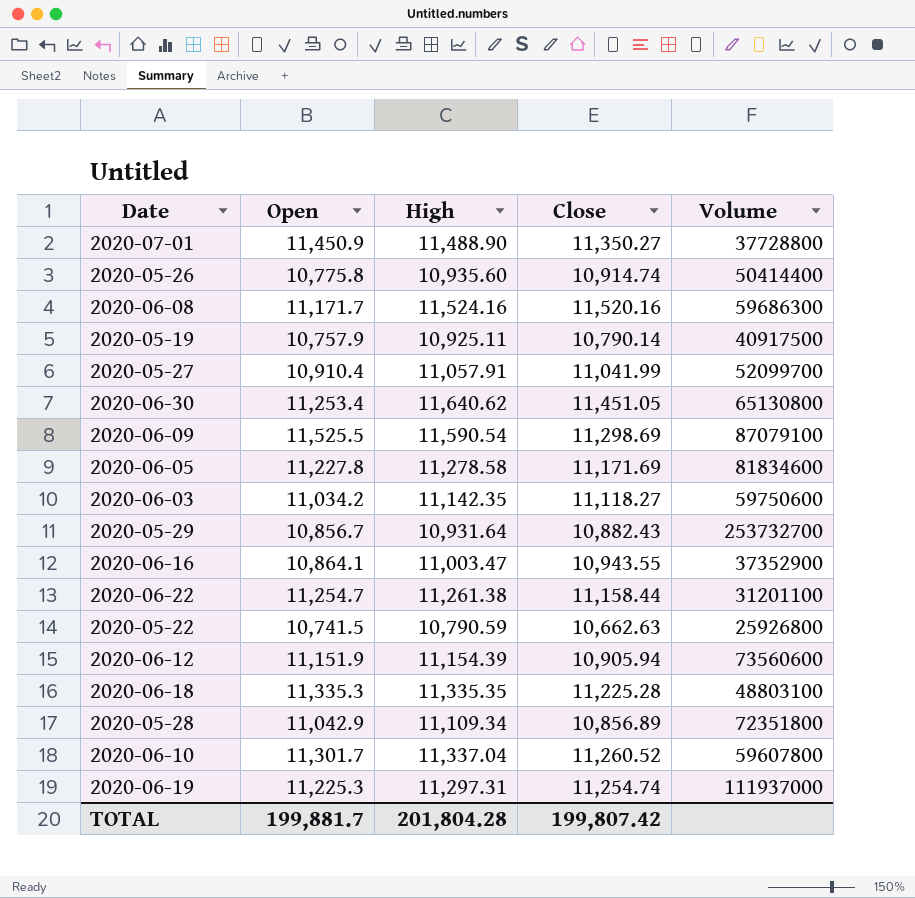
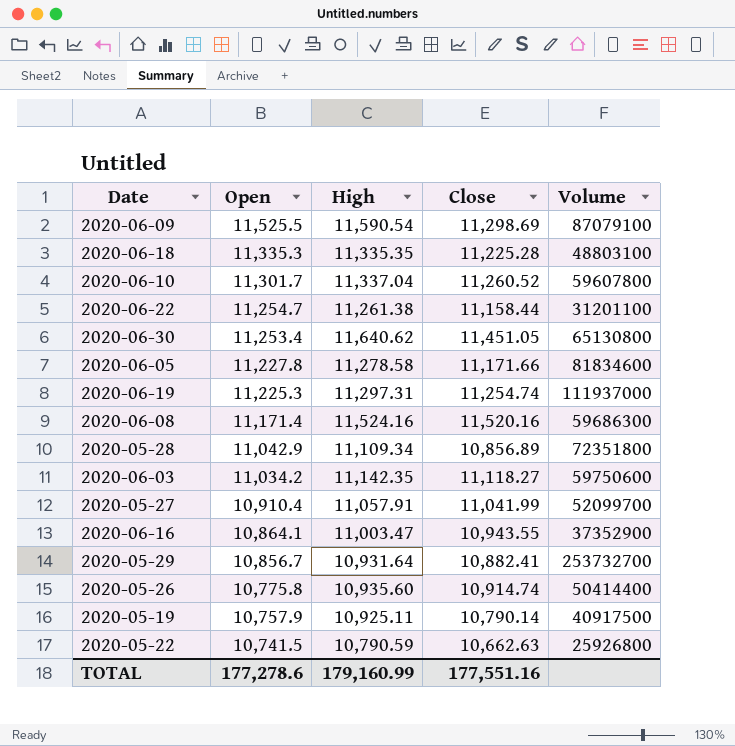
row order: none -> Open descending
row 2020-07-01: 11,450.9 | 11,488.90 | 11,350.27 | 37728800 -> none
row 2020-06-12: 11,151.9 | 11,154.39 | 10,905.94 | 73560600 -> none
2020-06-05 | Close: 11,171.69 -> 11,171.66
2020-06-08 | Open: 11,171.7 -> 11,171.4
2020-05-29 | Close: 10,882.43 -> 10,882.41
TOTAL | Open: 199,881.7 -> 177,278.6
TOTAL | High: 201,804.28 -> 179,160.99
TOTAL | Close: 199,807.42 -> 177,551.16

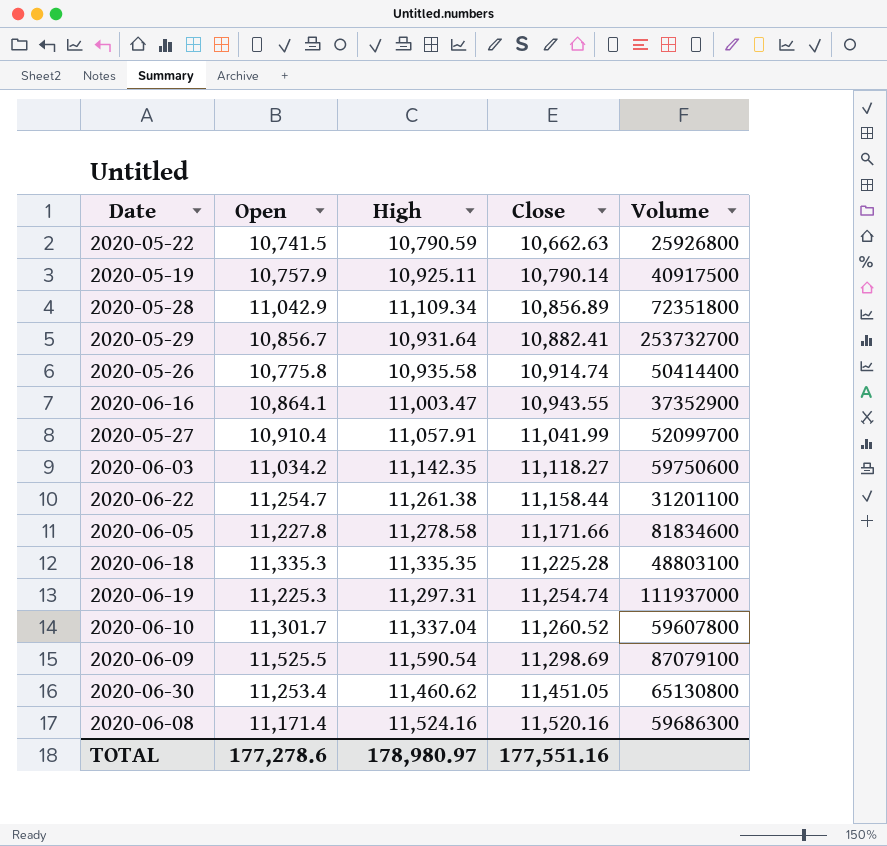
row order: Open descending -> Close ascending
2020-05-26 | High: 10,935.60 -> 10,935.58
2020-06-30 | High: 11,640.62 -> 11,460.62
TOTAL | High: 179,160.99 -> 178,980.97

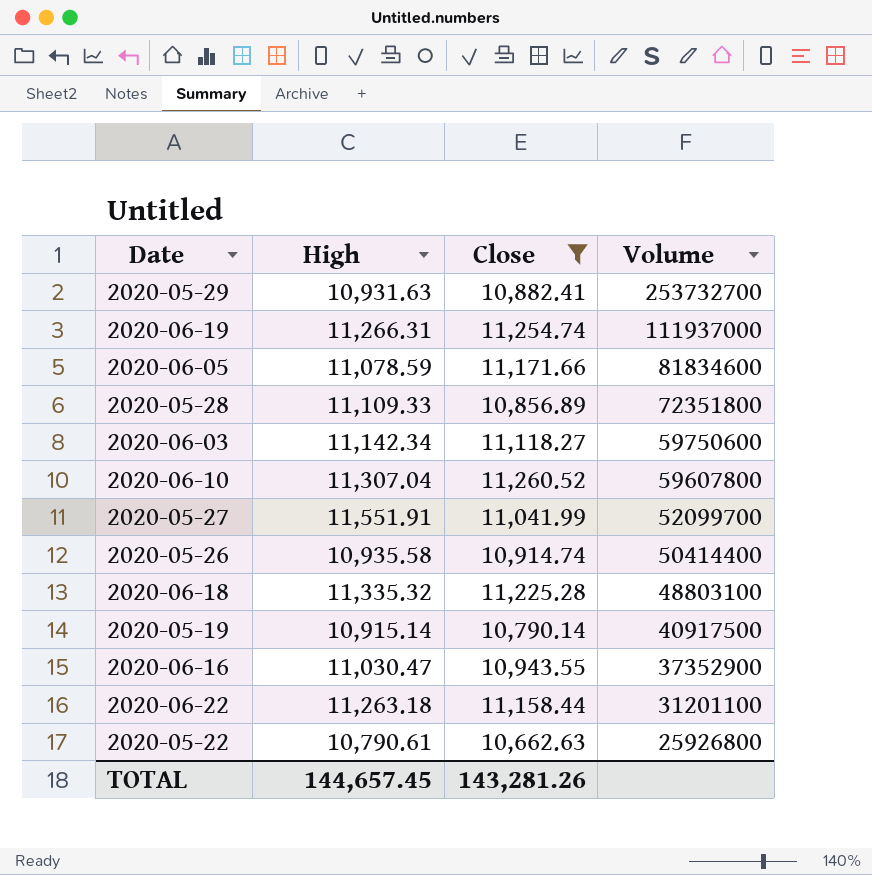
filter: none -> Close <= 11,260.52
row order: Close ascending -> Volume descending
column Open | position: 2 -> none
2020-05-29 | High: 10,931.64 -> 10,931.63
2020-06-19 | High: 11,297.31 -> 11,266.31
2020-06-05 | High: 11,278.58 -> 11,078.59
2020-05-28 | High: 11,109.34 -> 11,109.33
2020-06-03 | High: 11,142.35 -> 11,142.34
2020-06-10 | High: 11,337.04 -> 11,307.04
2020-05-27 | High: 11,057.91 -> 11,551.91
2020-06-18 | High: 11,335.35 -> 11,335.32
2020-05-19 | High: 10,925.11 -> 10,915.14
2020-06-16 | High: 11,003.47 -> 11,030.47
2020-06-22 | High: 11,261.38 -> 11,263.18
2020-05-22 | High: 10,790.59 -> 10,790.61
TOTAL | High: 178,980.97 -> 144,657.45
TOTAL | Close: 177,551.16 -> 143,281.26

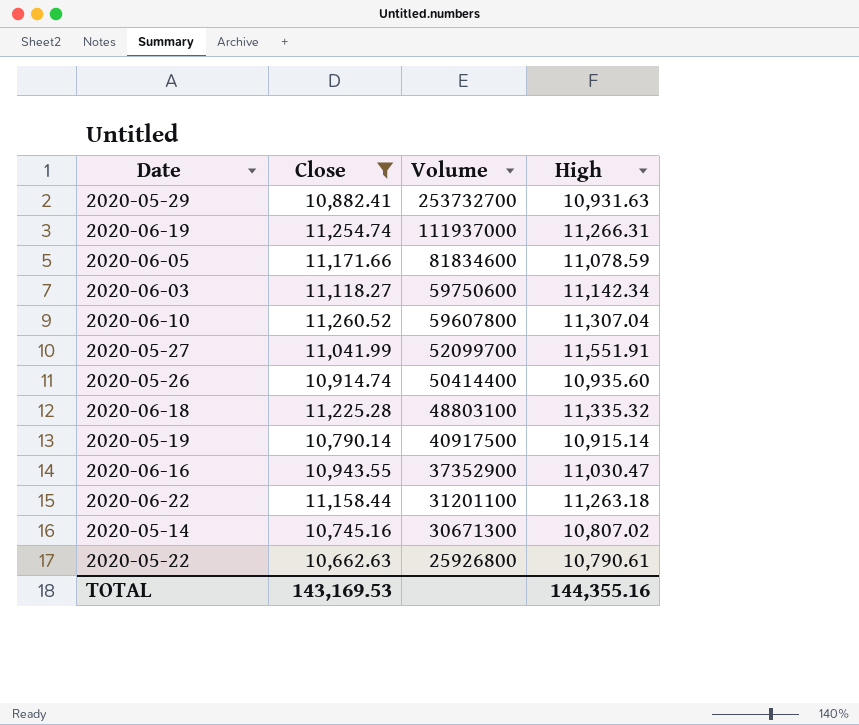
column High | position: 2 -> 4
row 2020-05-28: 11,109.33 | 10,856.89 | 72351800 -> none
2020-05-26 | High: 10,935.58 -> 10,935.60
row 2020-05-14: none -> 10,745.16 | 30671300 | 10,807.02
TOTAL | Close: 143,281.26 -> 143,169.53
TOTAL | High: 144,657.45 -> 144,355.16

